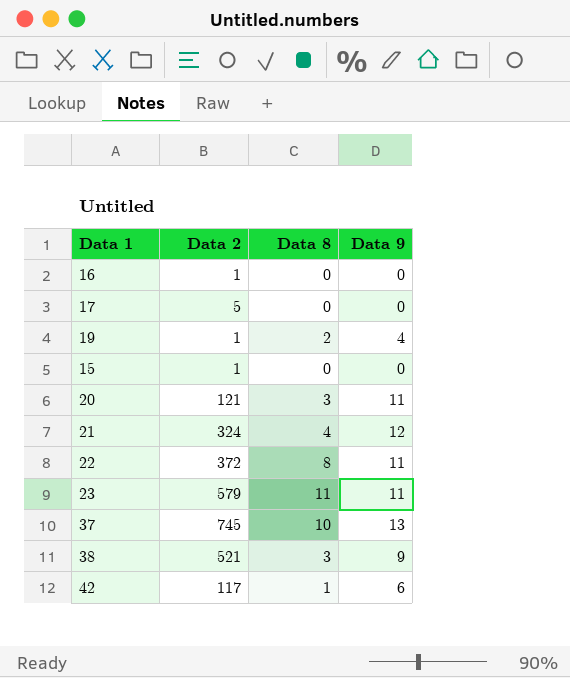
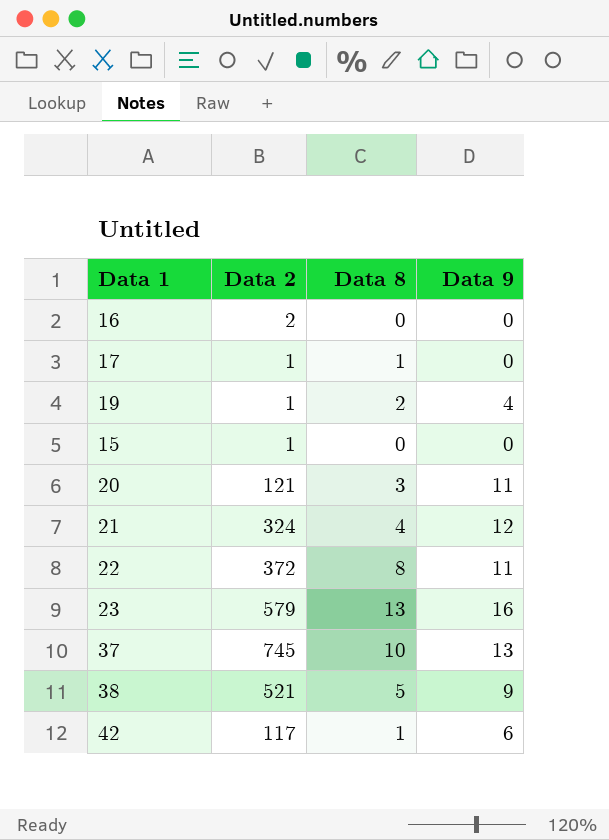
16 | Data 2: 1 -> 2
17 | Data 2: 5 -> 1
17 | Data 8: 0 -> 1
23 | Data 8: 11 -> 13
23 | Data 9: 11 -> 16
38 | Data 8: 3 -> 5

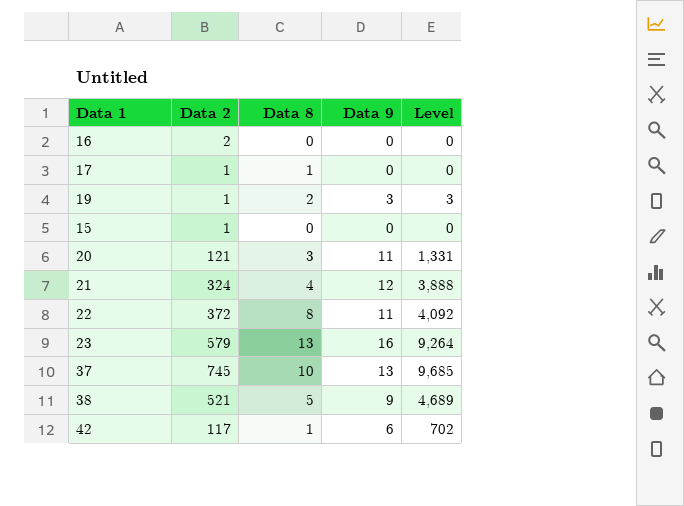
column Level | formula: none -> [Data 2] * [Data 9]
19 | Data 9: 4 -> 3

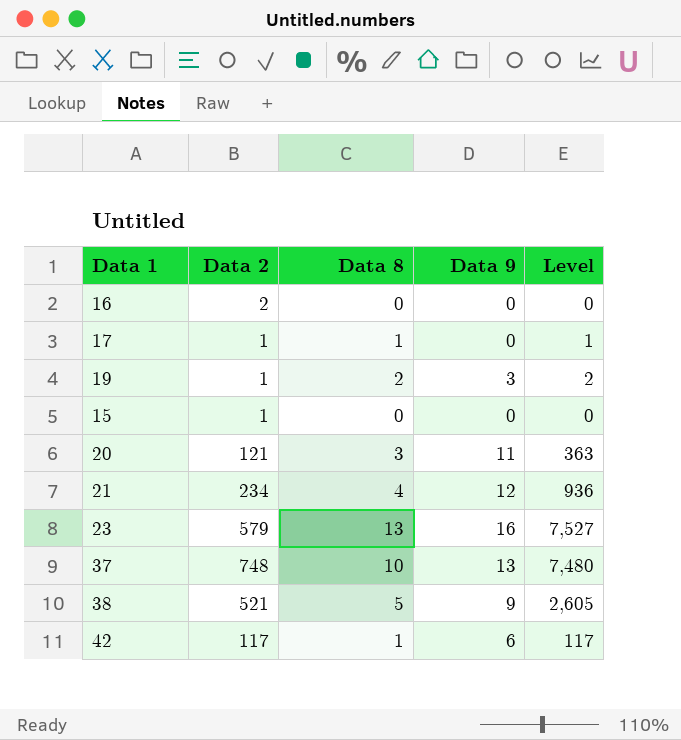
column Level | formula: [Data 2] * [Data 9] -> [Data 2] * [Data 8]
row 22: 372 | 8 | 11 | 4,092 -> none
21 | Data 2: 324 -> 234
37 | Data 2: 745 -> 748

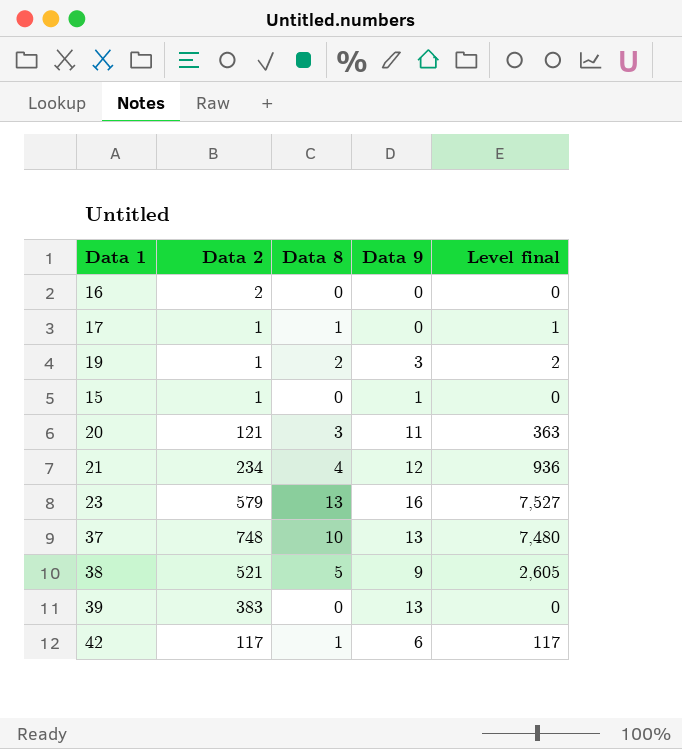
column name: Level -> Level final
15 | Data 9: 0 -> 1
row 39: none -> 383 | 0 | 13 | 0

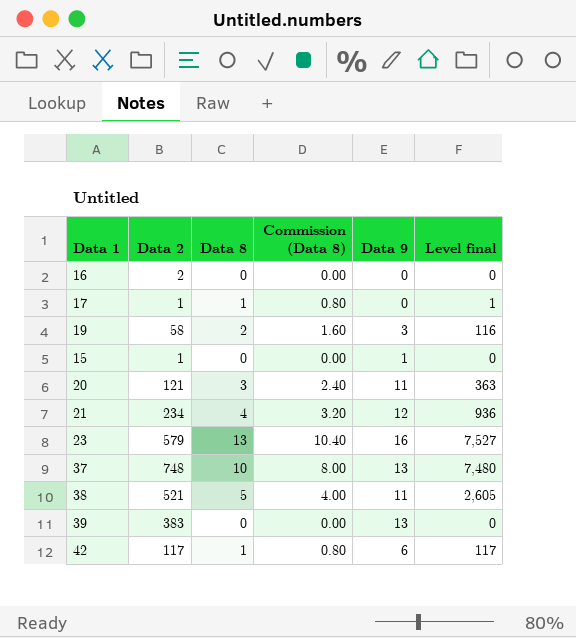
column Commission (Data 8) | formula: none -> [Data 8] * 0.8
19 | Data 2: 1 -> 58
19 | Level final: 2 -> 116
38 | Data 9: 9 -> 11

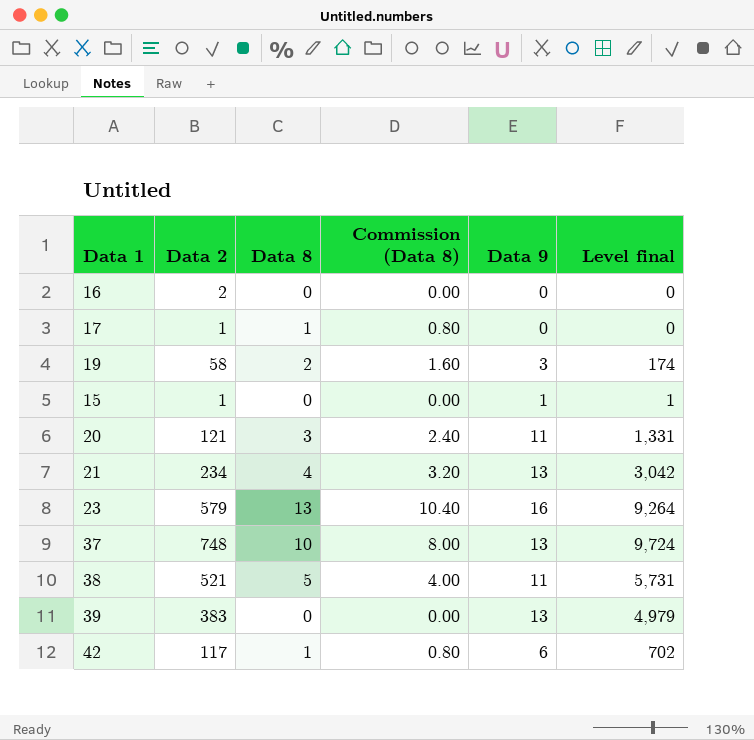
column Level final | formula: [Data 2] * [Data 8] -> [Data 2] * [Data 9]
21 | Data 9: 12 -> 13

